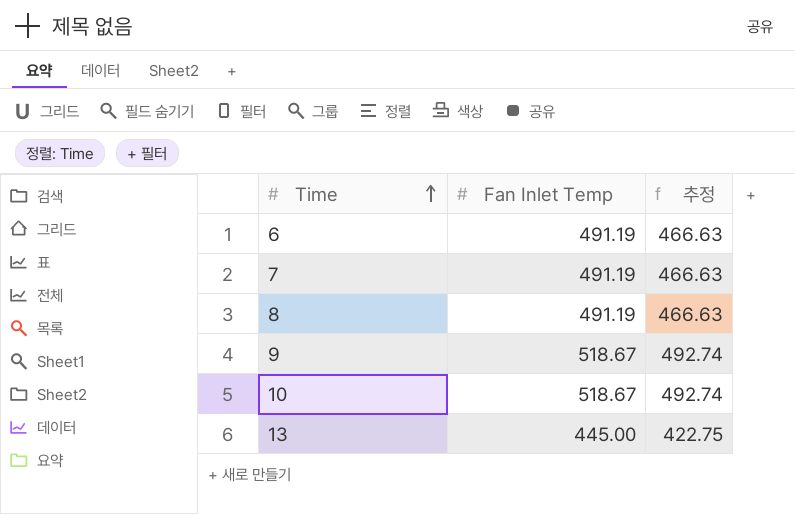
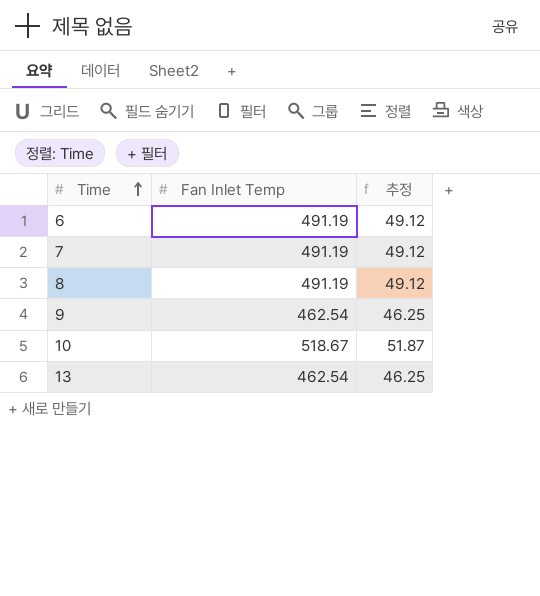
column 추정 | formula: [Fan Inlet Temp] * 0.95 -> [Fan Inlet Temp] * 0.1
9 | Fan Inlet Temp: 518.67 -> 462.54
13 | Fan Inlet Temp: 445.00 -> 462.54

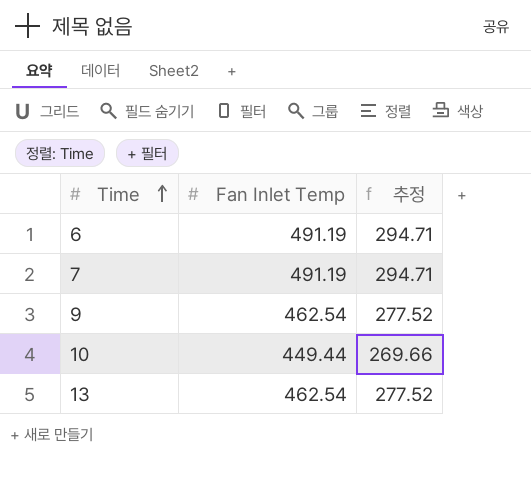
column 추정 | formula: [Fan Inlet Temp] * 0.1 -> [Fan Inlet Temp] * 0.6
row 8: 491.19 | 49.12 -> none
10 | Fan Inlet Temp: 518.67 -> 449.44

